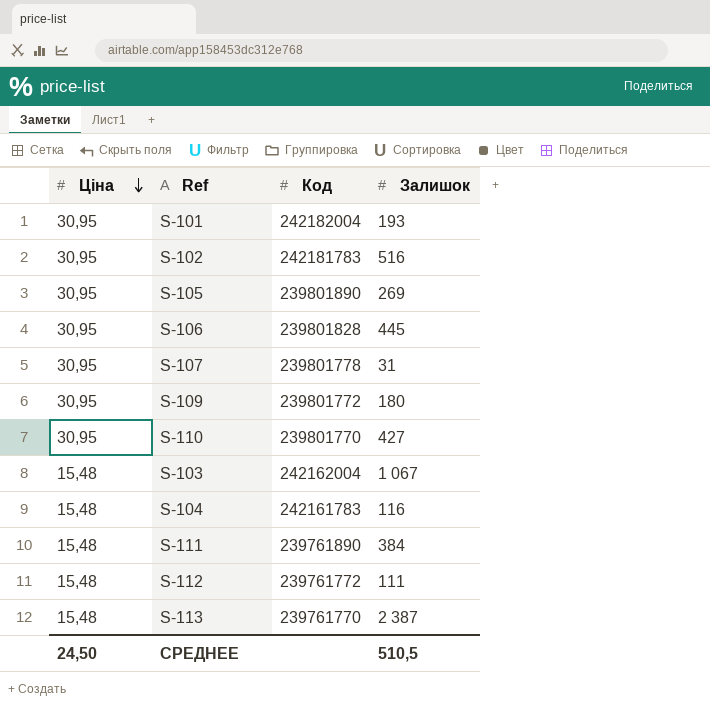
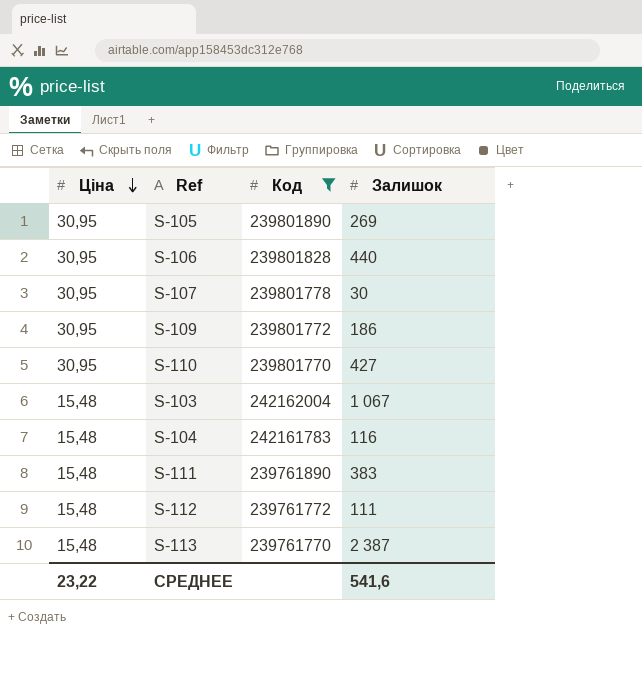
filter: none -> Код <= 242162004
S-106 | Залишок: 445 -> 440
S-107 | Залишок: 31 -> 30
S-109 | Залишок: 180 -> 186
S-111 | Залишок: 384 -> 383
СРЕДНЕЕ | Ціна: 24,50 -> 23,22
СРЕДНЕЕ | Залишок: 510,5 -> 541,6

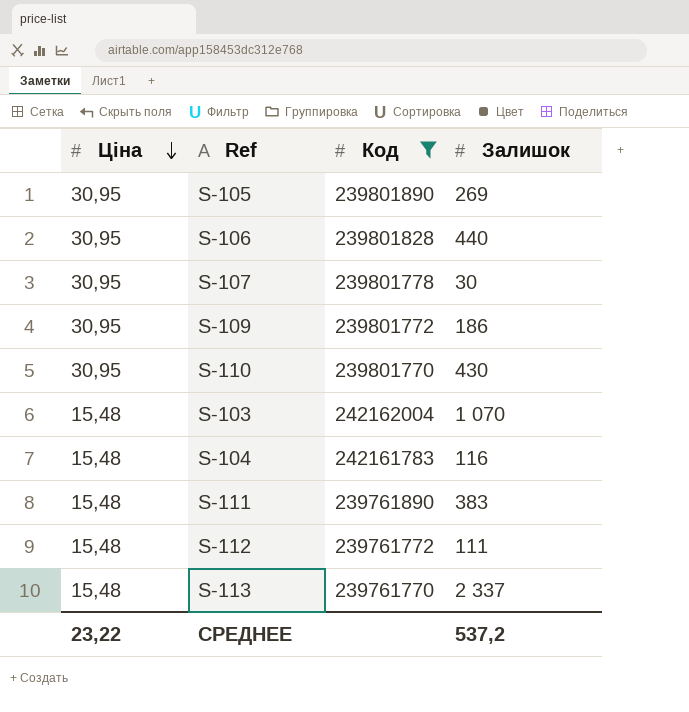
S-110 | Залишок: 427 -> 430
S-103 | Залишок: 1 067 -> 1 070
S-113 | Залишок: 2 387 -> 2 337
СРЕДНЕЕ | Залишок: 541,6 -> 537,2

